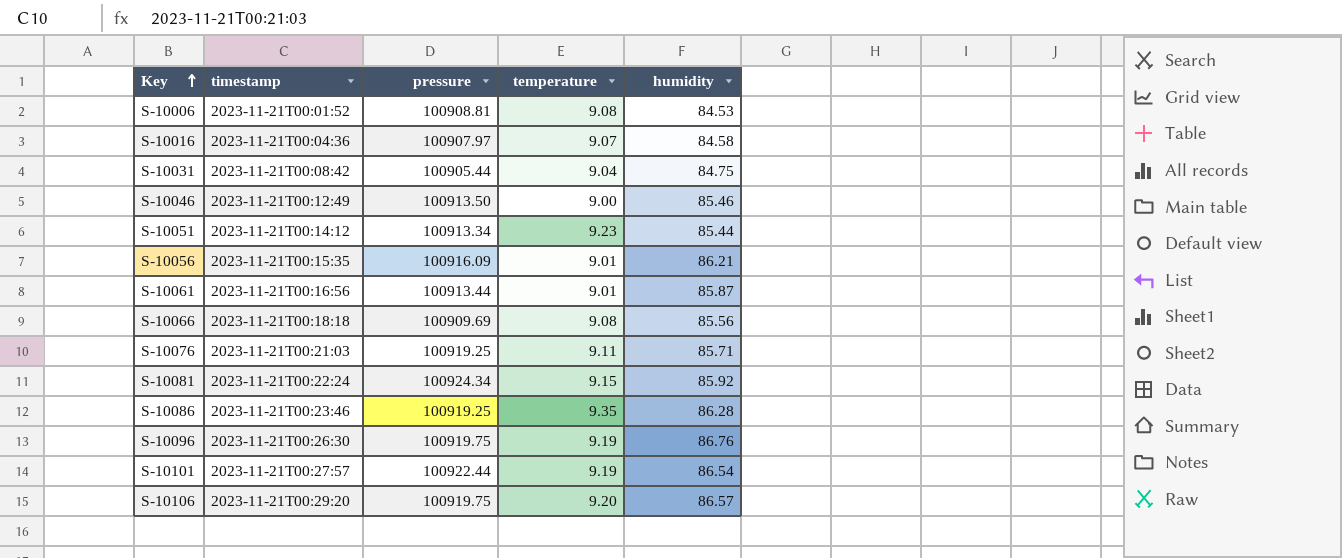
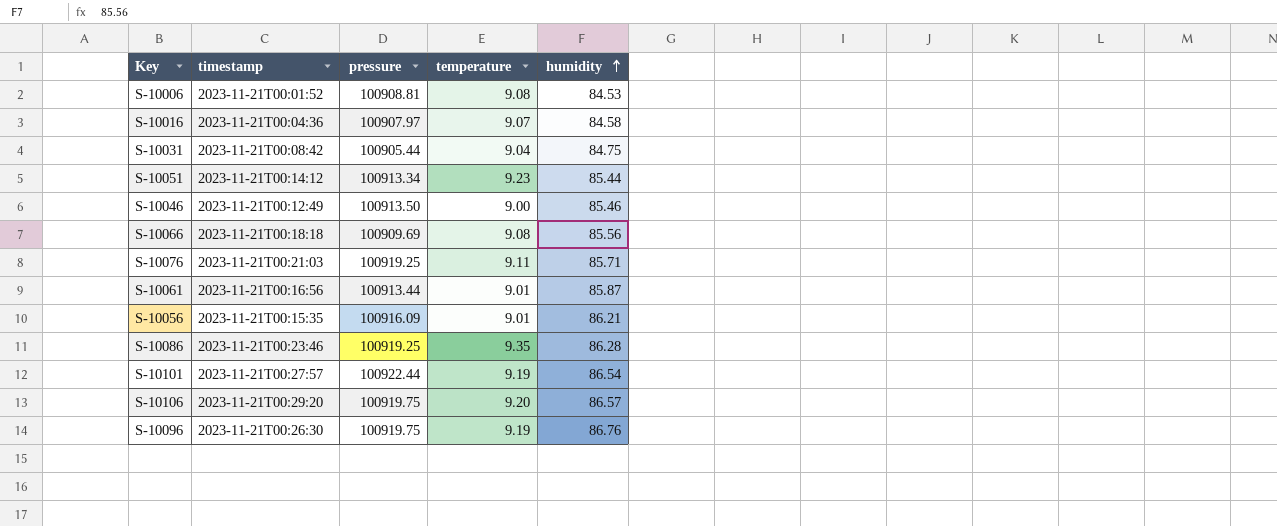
row order: Key ascending -> humidity ascending
row S-10081: 2023-11-21T00:22:24 | 100924.34 | 9.15 | 85.92 -> none

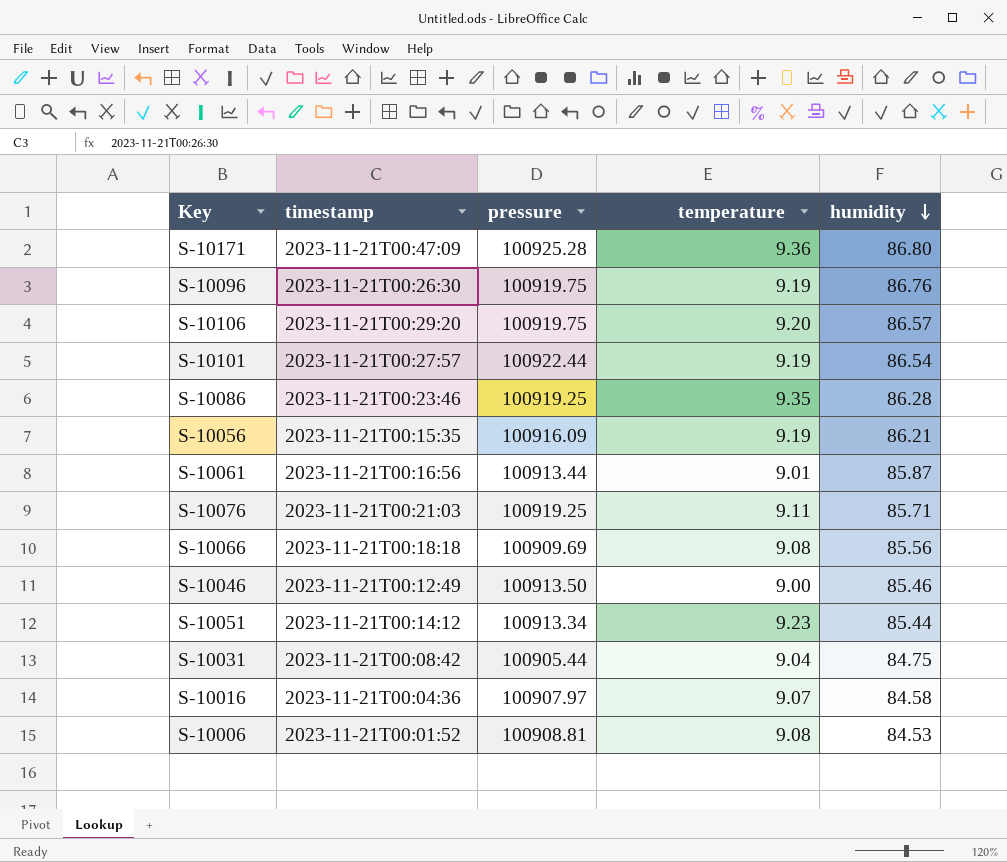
row order: humidity ascending -> humidity descending
row S-10171: none -> 2023-11-21T00:47:09 | 100925.28 | 9.36 | 86.80
S-10056 | temperature: 9.01 -> 9.19

